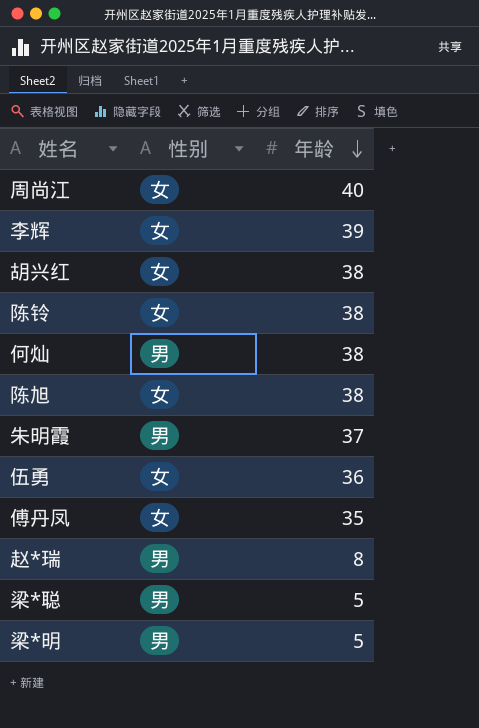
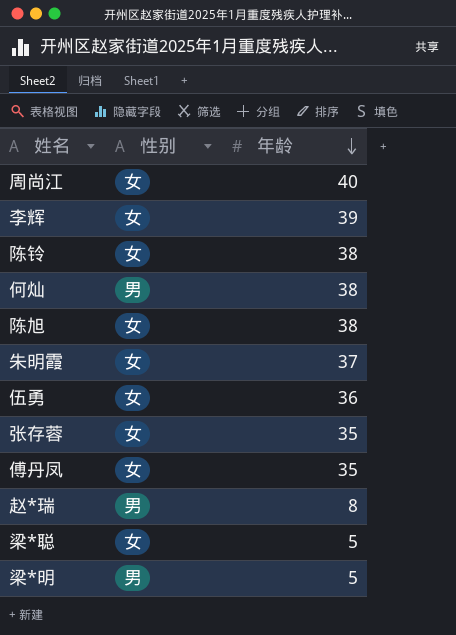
row 胡兴红: 女 | 38 -> none
朱明霞 | 性别: 男 -> 女
row 张存蓉: none -> 女 | 35
梁*聪 | 性别: 男 -> 女

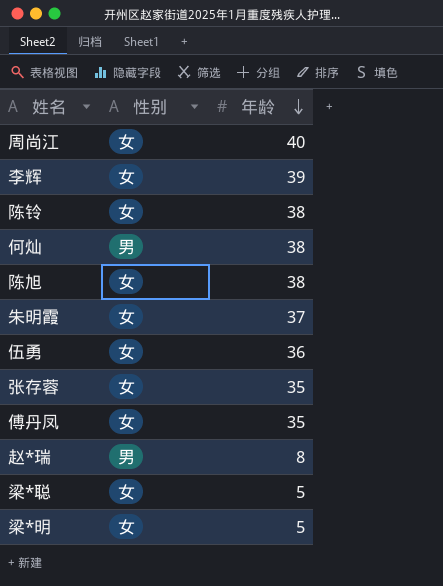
梁*明 | 性别: 男 -> 女

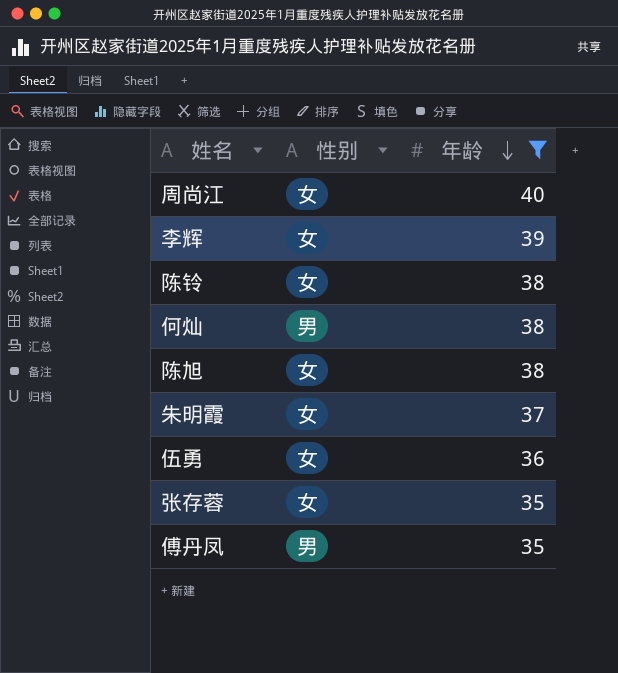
filter: none -> 年龄 >= 35
傅丹凤 | 性别: 女 -> 男

